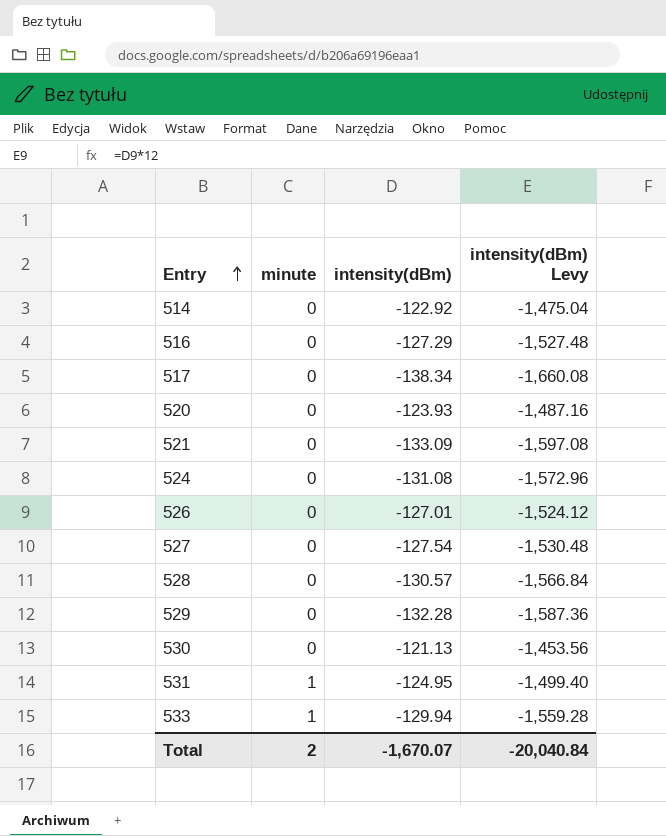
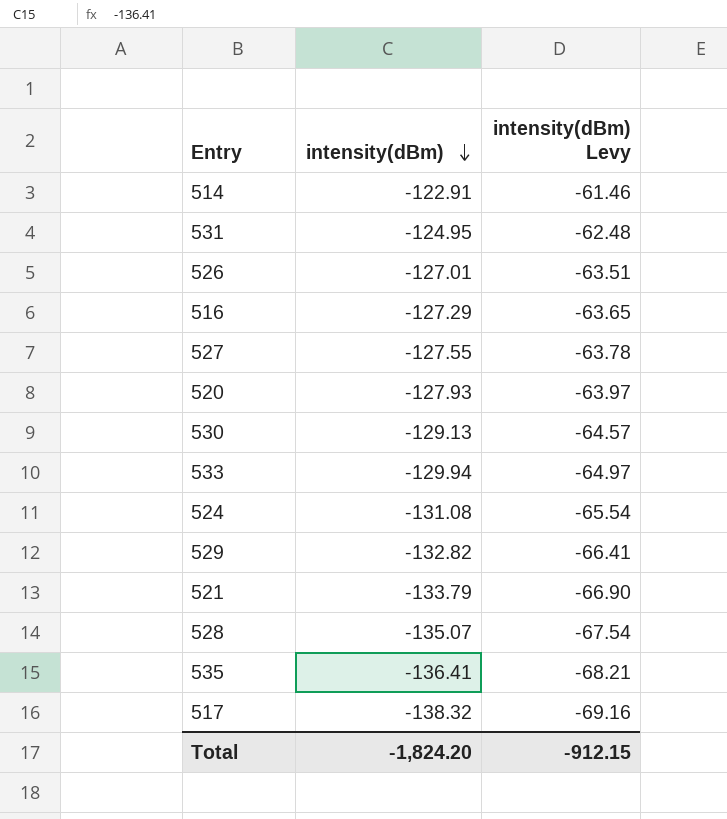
row order: Entry ascending -> intensity(dBm) descending
column minute | position: 2 -> none
column intensity(dBm) Levy | formula: [intensity(dBm)] * 12 -> [intensity(dBm)] * 0.5
514 | intensity(dBm): -122.92 -> -122.91
527 | intensity(dBm): -127.54 -> -127.55
520 | intensity(dBm): -123.93 -> -127.93
530 | intensity(dBm): -121.13 -> -129.13
529 | intensity(dBm): -132.28 -> -132.82
521 | intensity(dBm): -133.09 -> -133.79
528 | intensity(dBm): -130.57 -> -135.07
row 535: none -> -136.41 | -68.21
517 | intensity(dBm): -138.34 -> -138.32
Total | intensity(dBm): -1,670.07 -> -1,824.20
Total | intensity(dBm) Levy: -20,040.84 -> -912.15

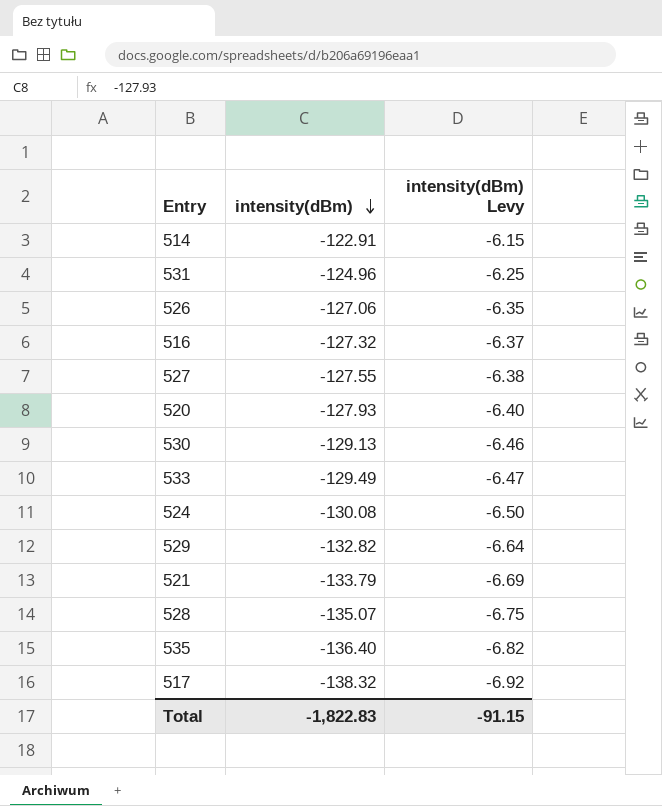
column intensity(dBm) Levy | formula: [intensity(dBm)] * 0.5 -> [intensity(dBm)] * 0.05
531 | intensity(dBm): -124.95 -> -124.96
526 | intensity(dBm): -127.01 -> -127.06
516 | intensity(dBm): -127.29 -> -127.32
533 | intensity(dBm): -129.94 -> -129.49
524 | intensity(dBm): -131.08 -> -130.08
535 | intensity(dBm): -136.41 -> -136.40
Total | intensity(dBm): -1,824.20 -> -1,822.83
Total | intensity(dBm) Levy: -912.15 -> -91.15

